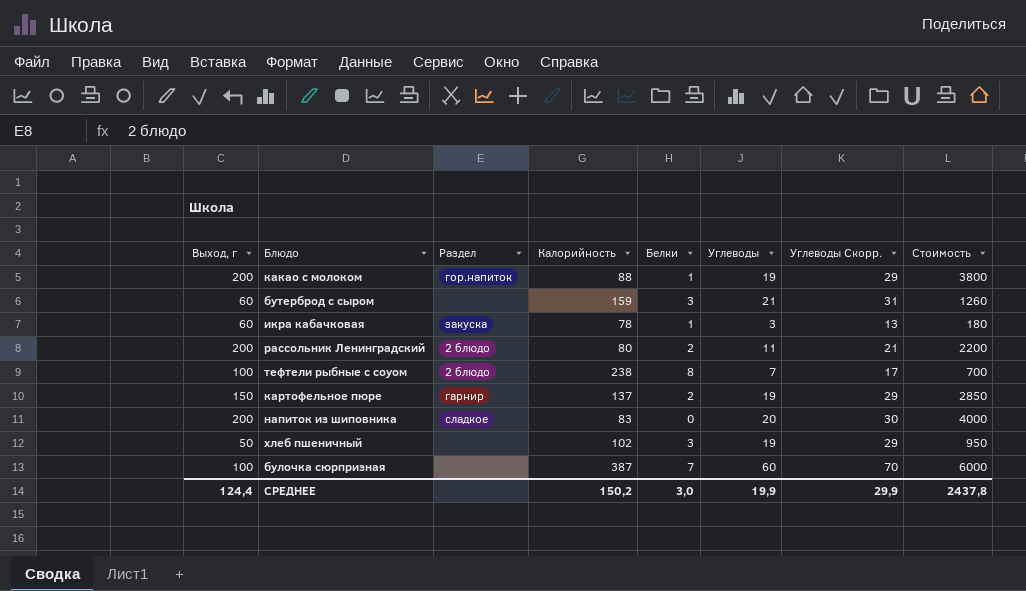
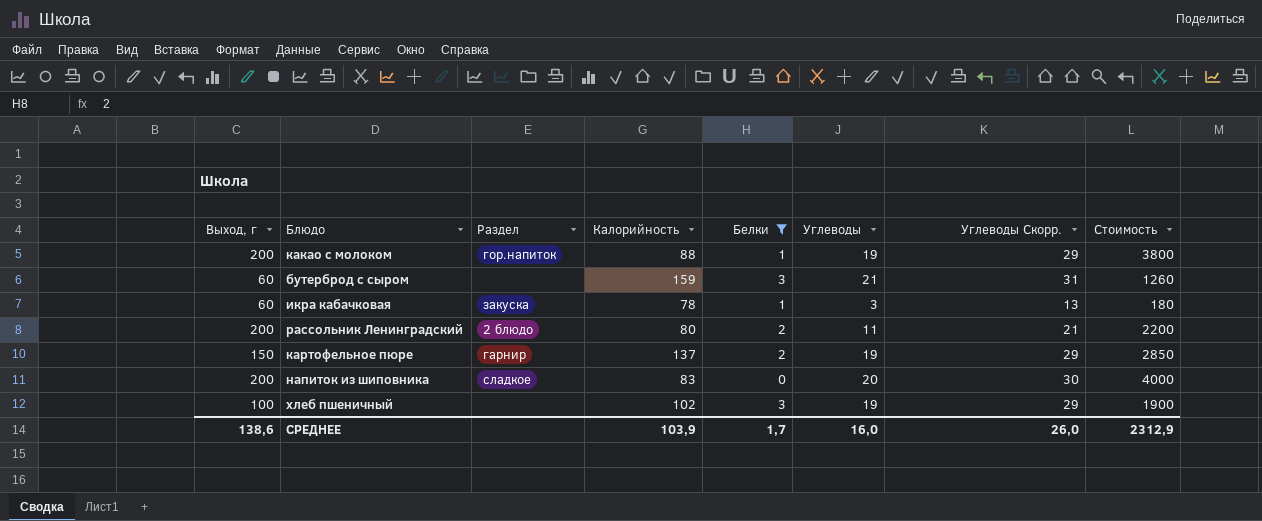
filter: none -> Белки <= 3
хлеб пшеничный | Выход, г: 50 -> 100
хлеб пшеничный | Стоимость: 950 -> 1900
СРЕДНЕЕ | Выход, г: 124,4 -> 138,6
СРЕДНЕЕ | Калорийность: 150,2 -> 103,9
СРЕДНЕЕ | Белки: 3,0 -> 1,7
СРЕДНЕЕ | Углеводы: 19,9 -> 16,0
СРЕДНЕЕ | Углеводы Скорр.: 29,9 -> 26,0
СРЕДНЕЕ | Стоимость: 2437,8 -> 2312,9

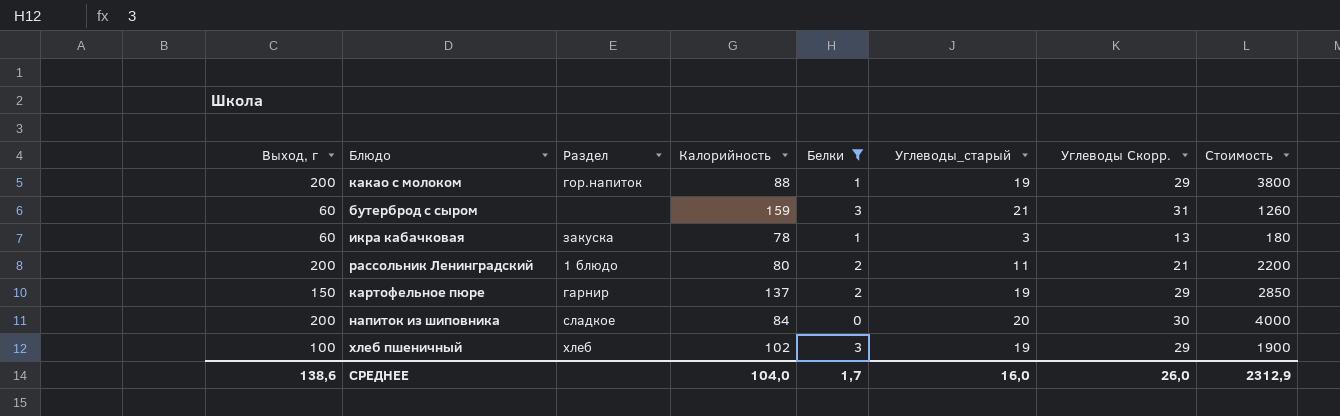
column name: Углеводы -> Углеводы_старый
рассольник Ленинградский | Раздел: 2 блюдо -> 1 блюдо
напиток из шиповника | Калорийность: 83 -> 84
хлеб пшеничный | Раздел: none -> хлеб
СРЕДНЕЕ | Калорийность: 103,9 -> 104,0

